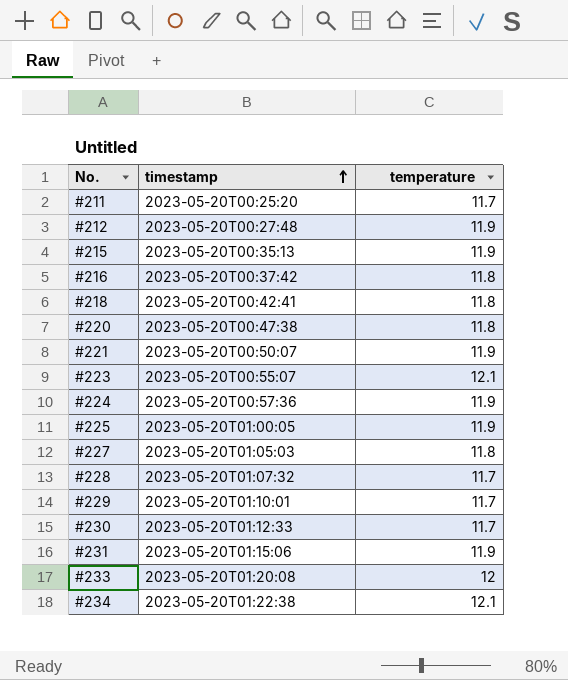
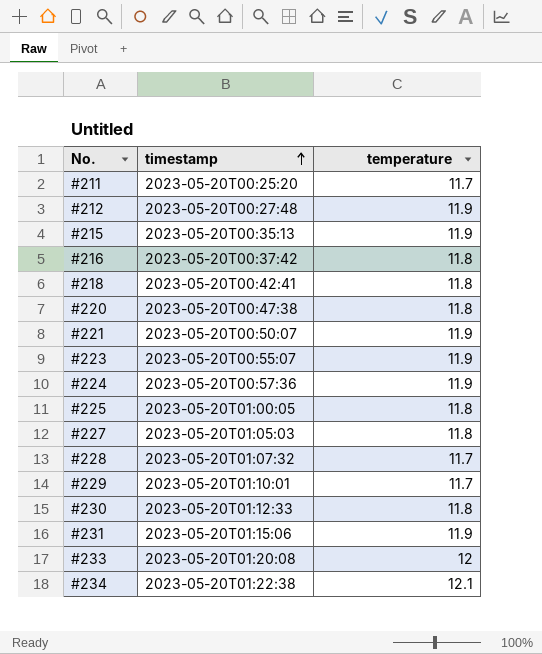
#223 | temperature: 12.1 -> 11.9
#225 | temperature: 11.9 -> 11.8
#230 | temperature: 11.7 -> 11.8

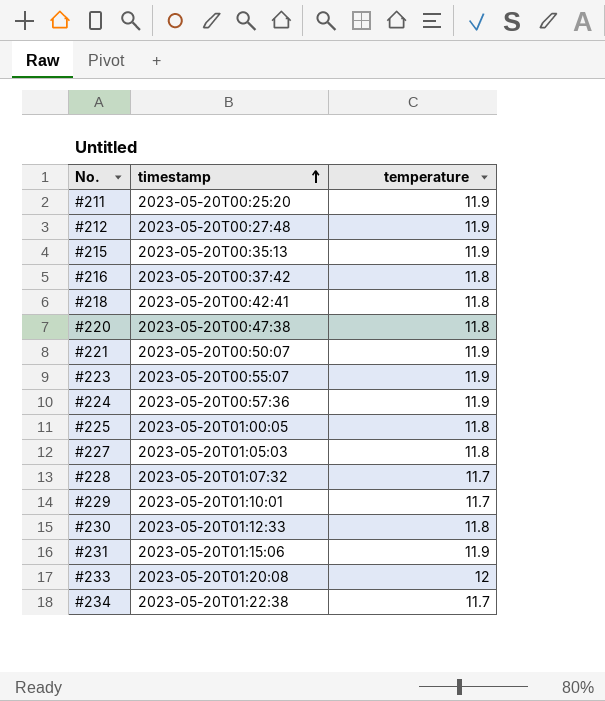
#211 | temperature: 11.7 -> 11.9
#234 | temperature: 12.1 -> 11.7

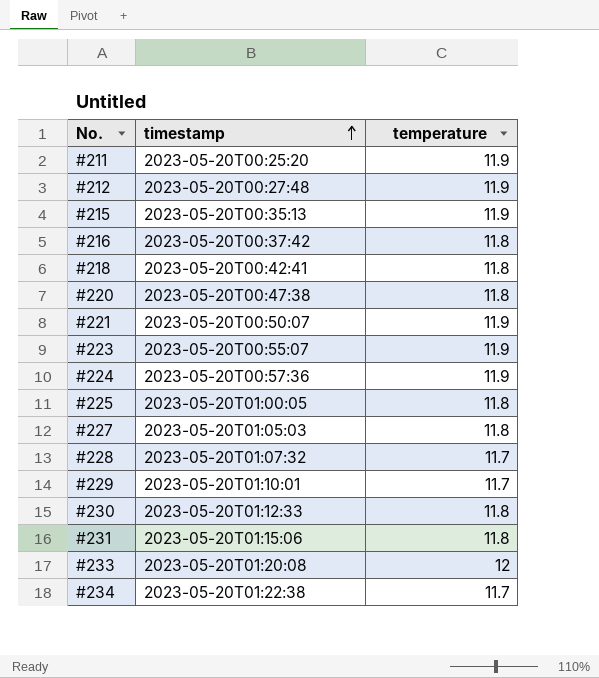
#231 | temperature: 11.9 -> 11.8

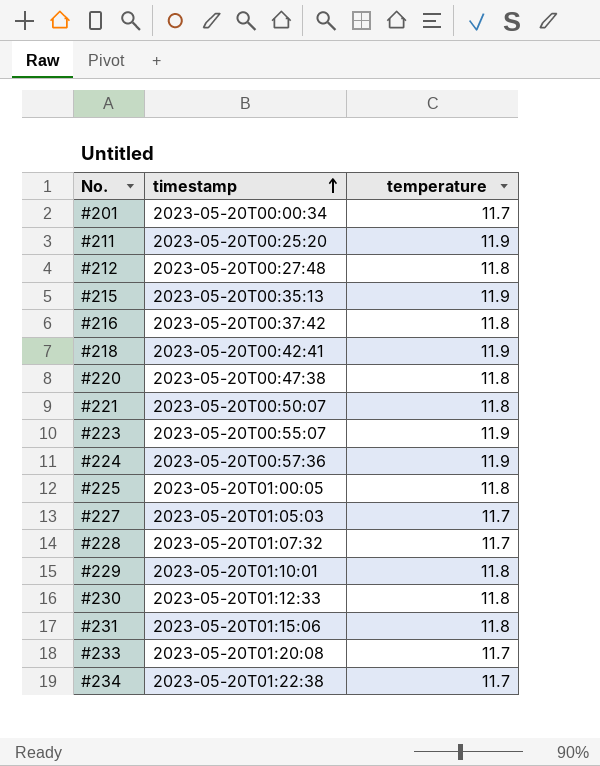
row #201: none -> 2023-05-20T00:00:34 | 11.7
#212 | temperature: 11.9 -> 11.8
#218 | temperature: 11.8 -> 11.9
#221 | temperature: 11.9 -> 11.8
#227 | temperature: 11.8 -> 11.7
#229 | temperature: 11.7 -> 11.8
#233 | temperature: 12 -> 11.7

